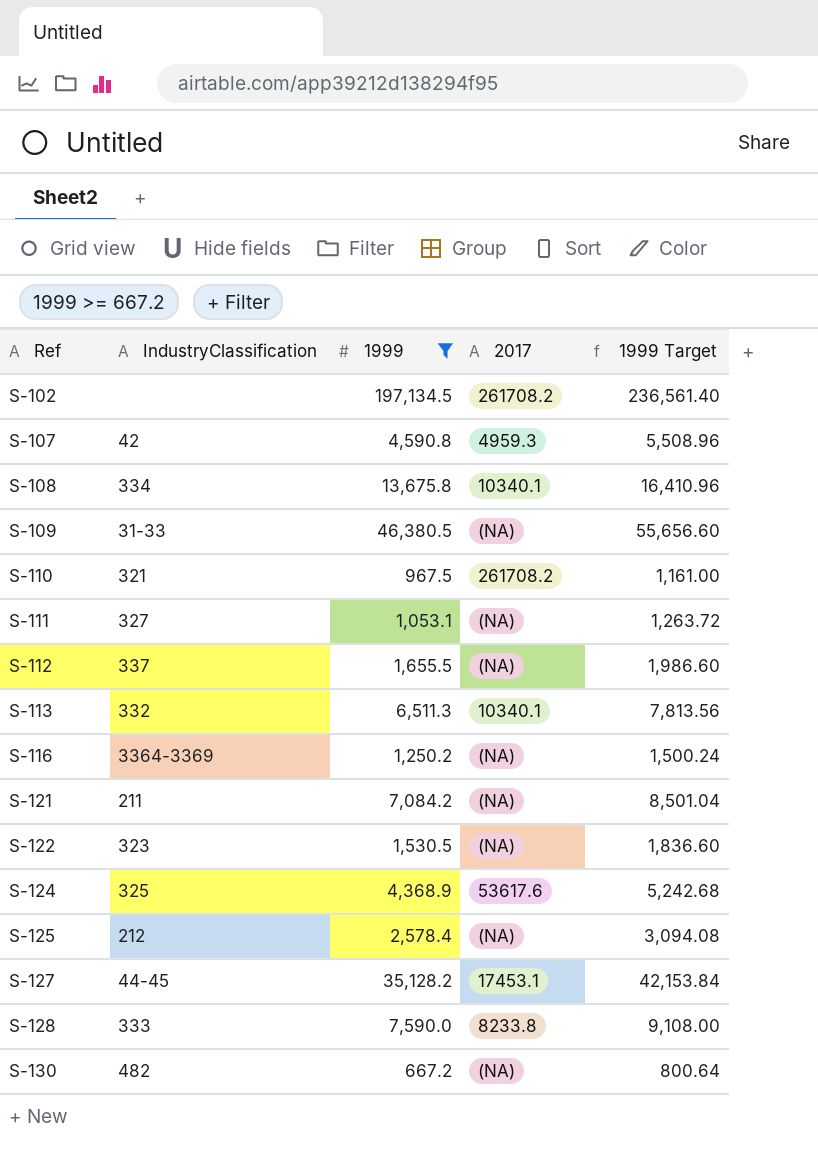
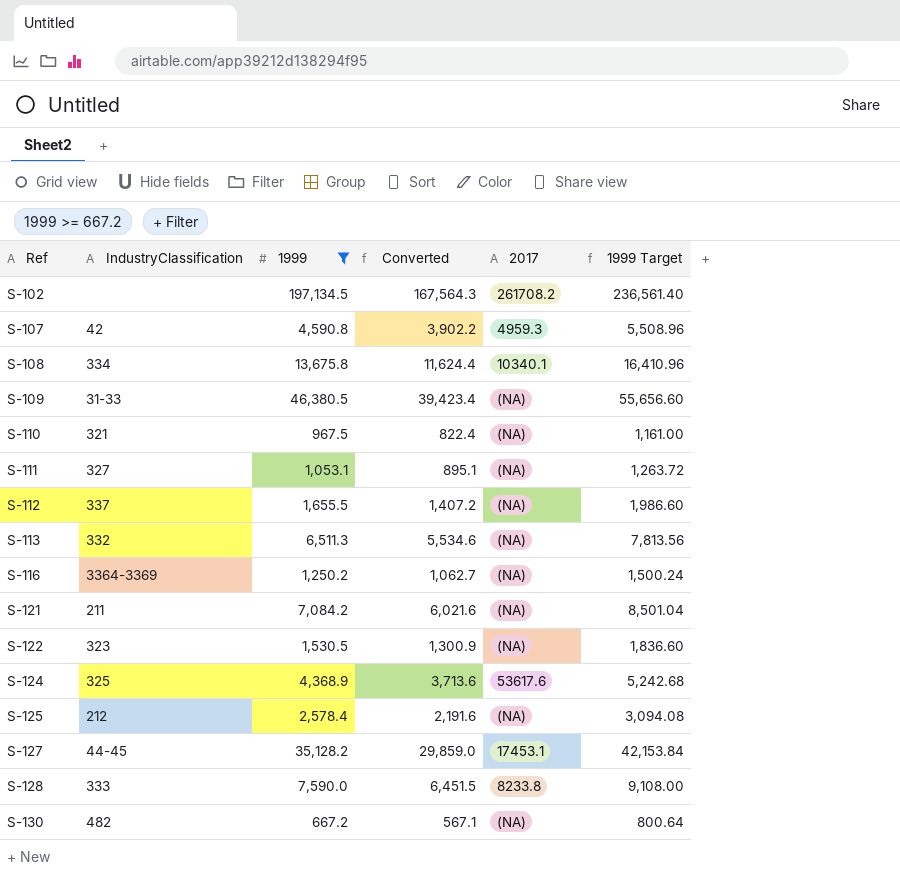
column Converted | formula: none -> [1999] * 0.85
S-110 | 2017: 261708.2 -> (NA)
S-113 | 2017: 10340.1 -> (NA)

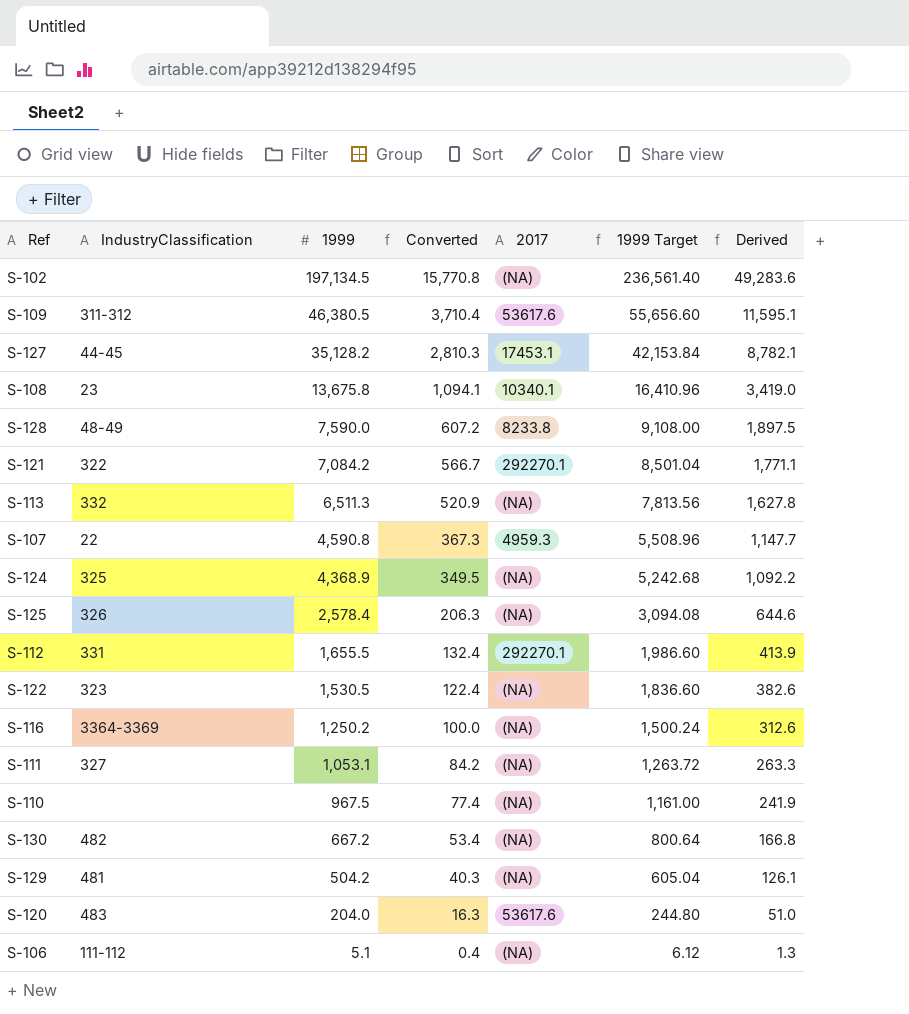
filter: 1999 >= 667.2 -> none
row order: Ref ascending -> 1999 descending
column Converted | formula: [1999] * 0.85 -> [1999] * 0.08
column Derived | formula: none -> [1999] * 0.25
S-102 | 2017: 261708.2 -> (NA)
S-109 | IndustryClassification: 31-33 -> 311-312
S-109 | 2017: (NA) -> 53617.6
S-108 | IndustryClassification: 334 -> 23
S-128 | IndustryClassification: 333 -> 48-49
S-121 | IndustryClassification: 211 -> 322
S-121 | 2017: (NA) -> 292270.1
S-107 | IndustryClassification: 42 -> 22
S-124 | 2017: 53617.6 -> (NA)
S-125 | IndustryClassification: 212 -> 326
S-112 | IndustryClassification: 337 -> 331
S-112 | 2017: (NA) -> 292270.1
S-110 | IndustryClassification: 321 -> none

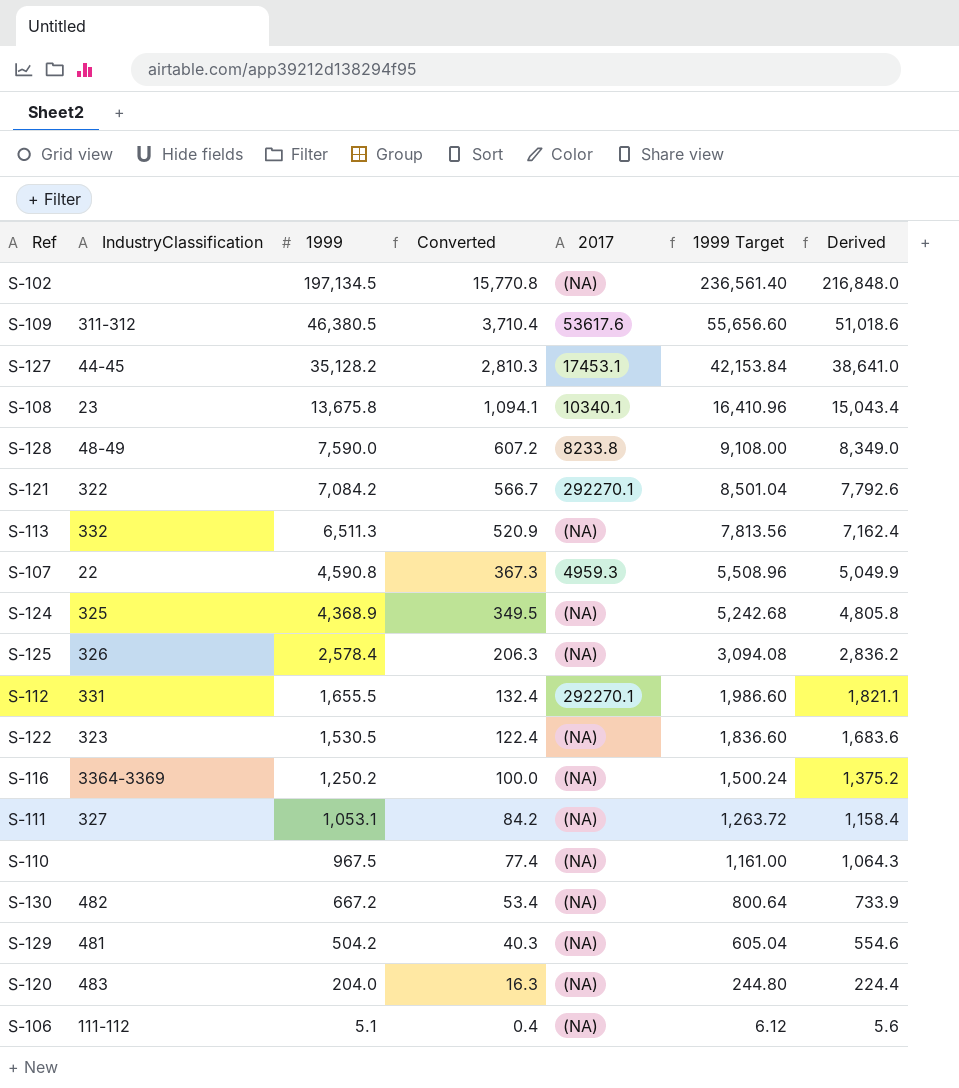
column Derived | formula: [1999] * 0.25 -> [1999] * 1.1
S-120 | 2017: 53617.6 -> (NA)

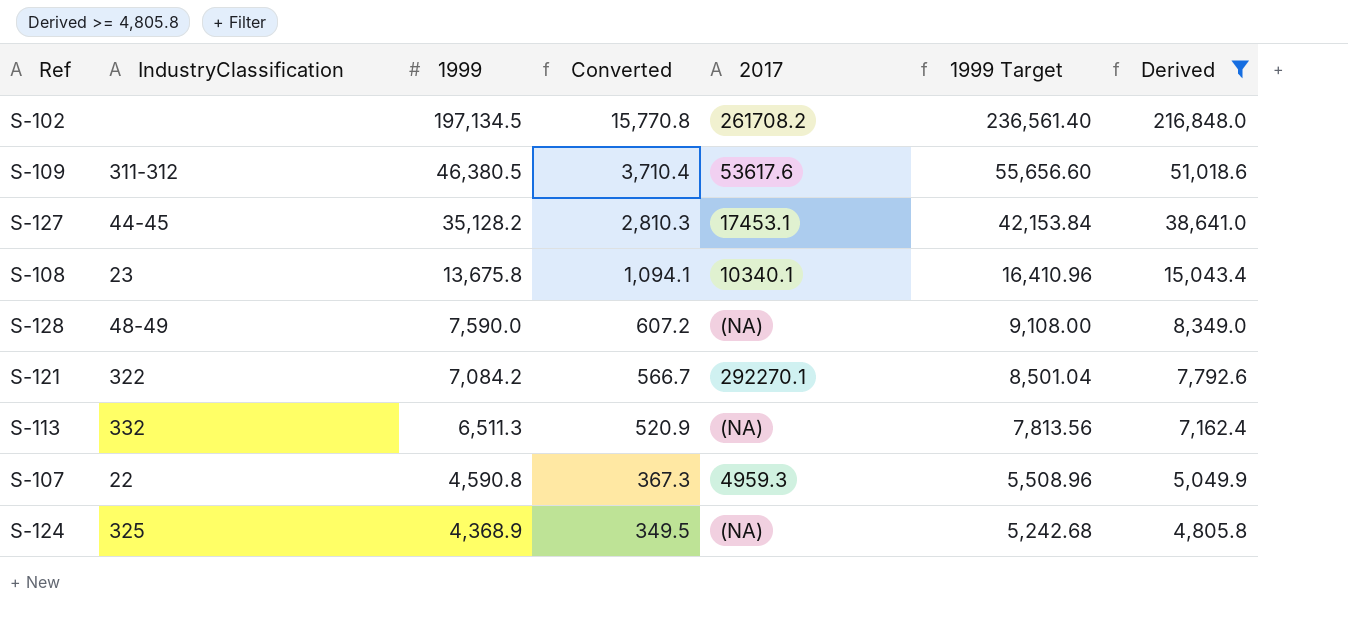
filter: none -> Derived >= 4,805.8
S-102 | 2017: (NA) -> 261708.2
S-128 | 2017: 8233.8 -> (NA)

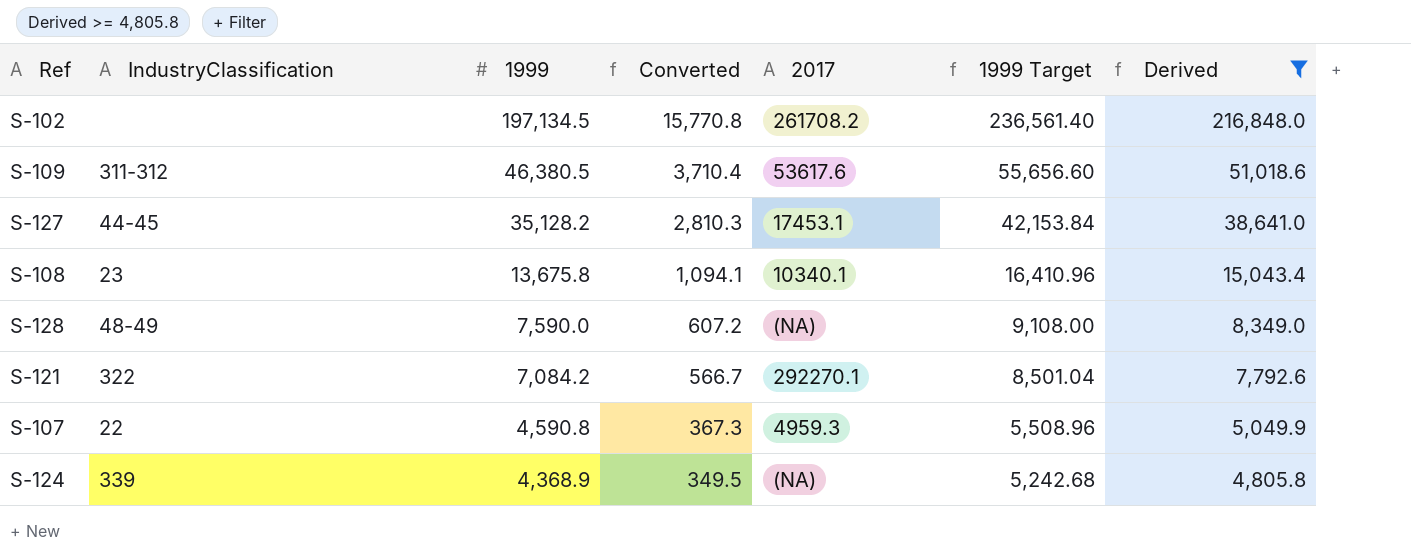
row S-113: 332 | 6,511.3 | 520.9 | (NA) | 7,813.56 | 7,162.4 -> none
S-124 | IndustryClassification: 325 -> 339

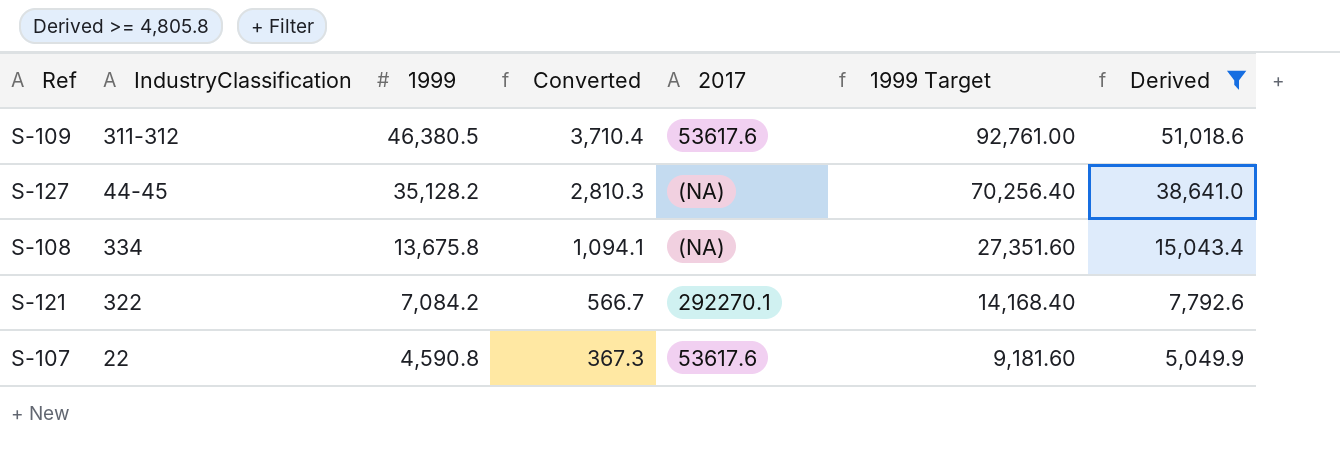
column 1999 Target | formula: [1999] * 1.2 -> [1999] * 2
row S-102: none | 197,134.5 | 15,770.8 | 261708.2 | 236,561.40 | 216,848.0 -> none
row S-128: 48-49 | 7,590.0 | 607.2 | (NA) | 9,108.00 | 8,349.0 -> none
row S-124: 339 | 4,368.9 | 349.5 | (NA) | 5,242.68 | 4,805.8 -> none
S-127 | 2017: 17453.1 -> (NA)
S-108 | IndustryClassification: 23 -> 334
S-108 | 2017: 10340.1 -> (NA)
S-107 | 2017: 4959.3 -> 53617.6

